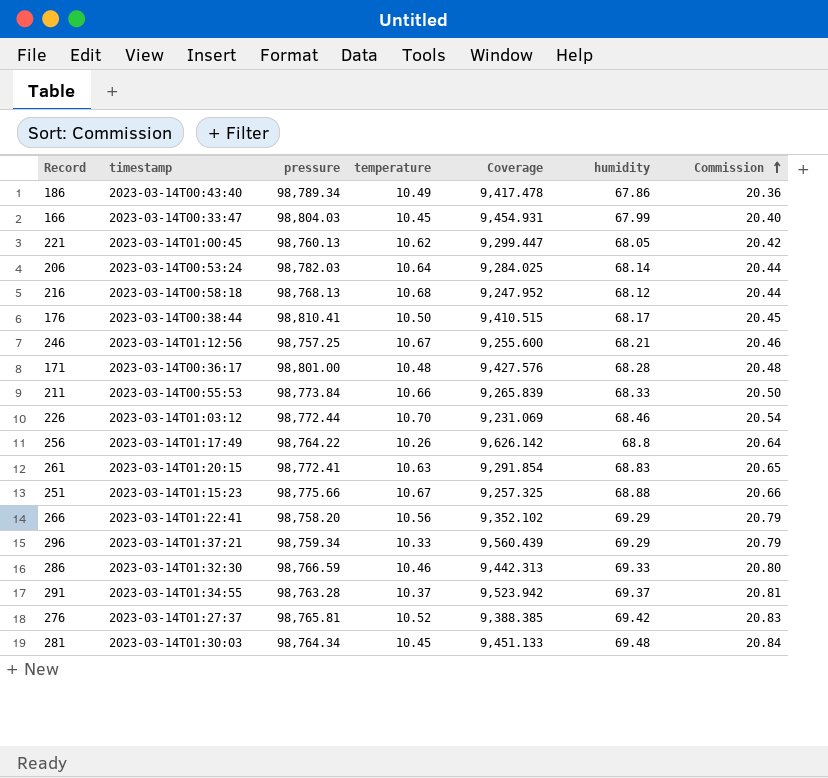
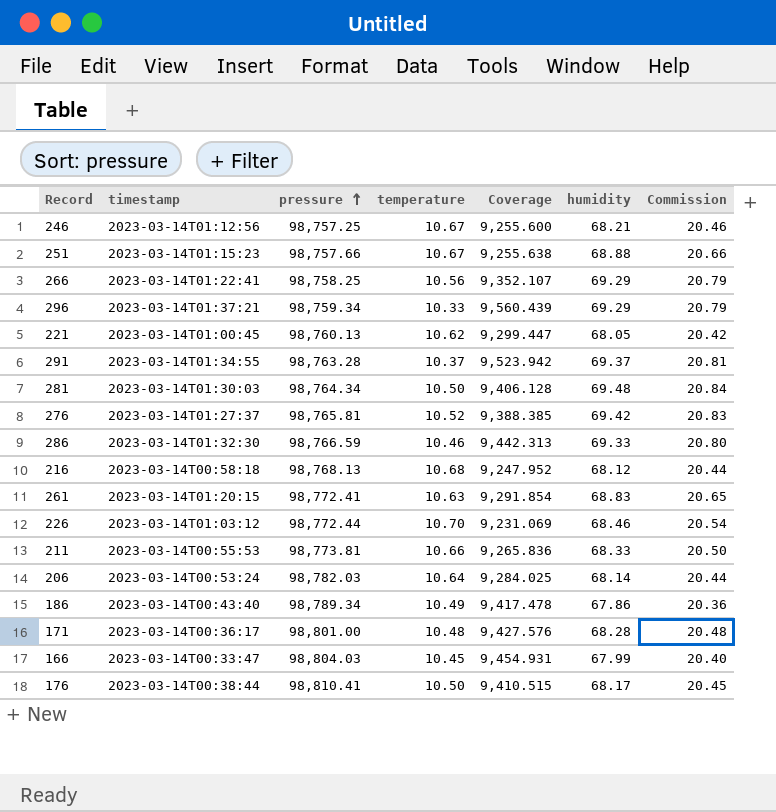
row order: Commission ascending -> pressure ascending
row 256: 2023-03-14T01:17:49 | 98,764.22 | 10.26 | 9,626.142 | 68.8 | 20.64 -> none
251 | pressure: 98,775.66 -> 98,757.66
251 | Coverage: 9,257.325 -> 9,255.638
266 | pressure: 98,758.20 -> 98,758.25
266 | Coverage: 9,352.102 -> 9,352.107
281 | temperature: 10.45 -> 10.50
281 | Coverage: 9,451.133 -> 9,406.128
211 | pressure: 98,773.84 -> 98,773.81
211 | Coverage: 9,265.839 -> 9,265.836

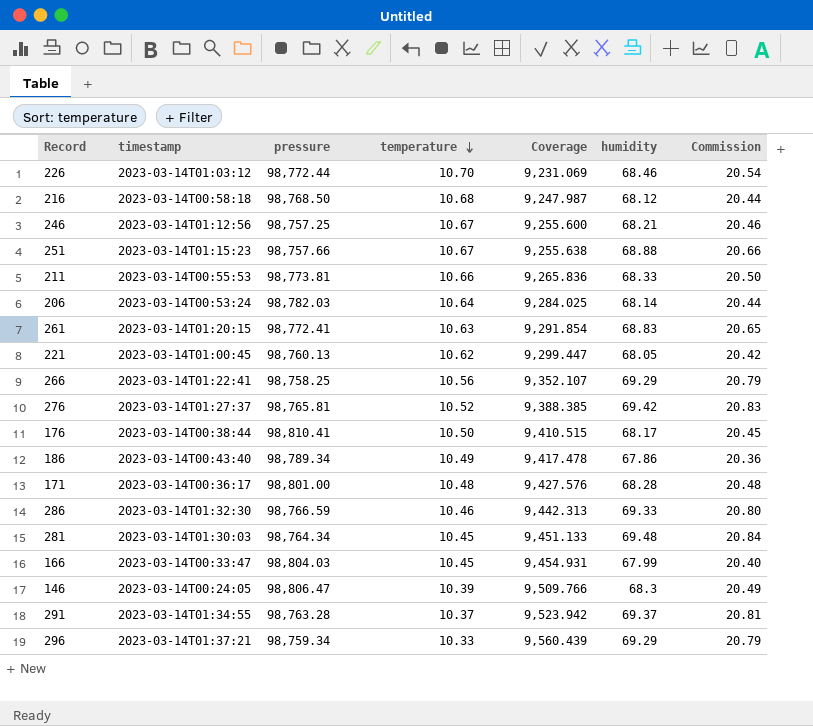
row order: pressure ascending -> temperature descending
216 | pressure: 98,768.13 -> 98,768.50
216 | Coverage: 9,247.952 -> 9,247.987
281 | temperature: 10.50 -> 10.45
281 | Coverage: 9,406.128 -> 9,451.133
row 146: none -> 2023-03-14T00:24:05 | 98,806.47 | 10.39 | 9,509.766 | 68.3 | 20.49

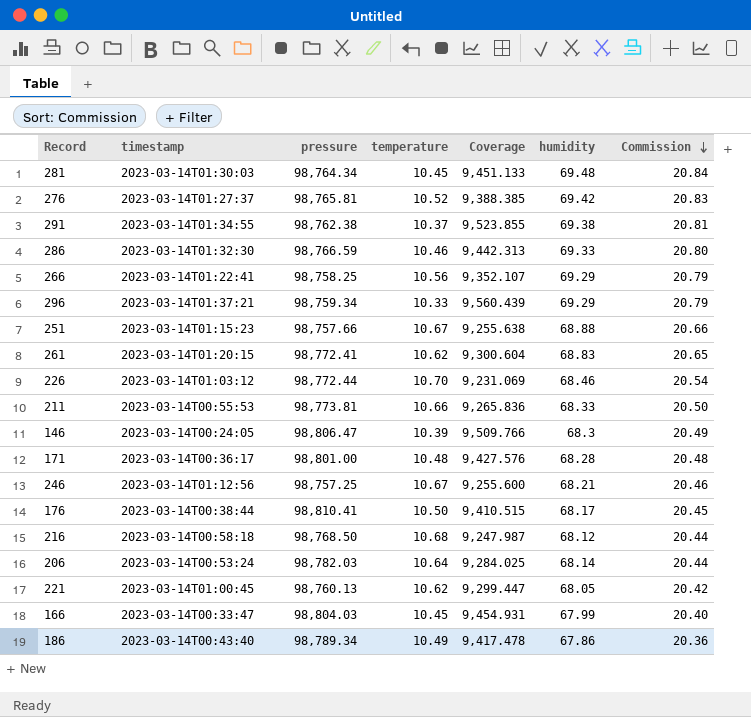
row order: temperature descending -> Commission descending
291 | pressure: 98,763.28 -> 98,762.38
291 | Coverage: 9,523.942 -> 9,523.855
291 | humidity: 69.37 -> 69.38
261 | temperature: 10.63 -> 10.62
261 | Coverage: 9,291.854 -> 9,300.604

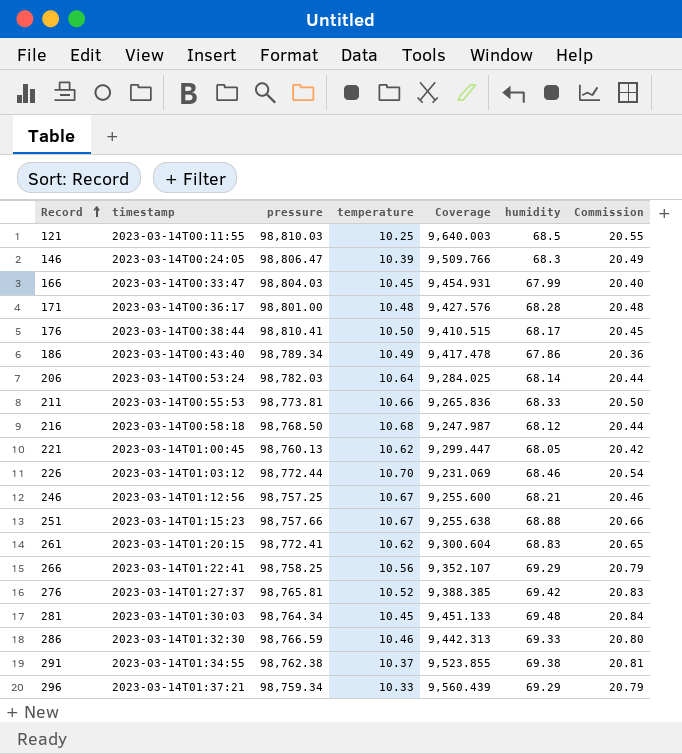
row order: Commission descending -> Record ascending
row 121: none -> 2023-03-14T00:11:55 | 98,810.03 | 10.25 | 9,640.003 | 68.5 | 20.55

